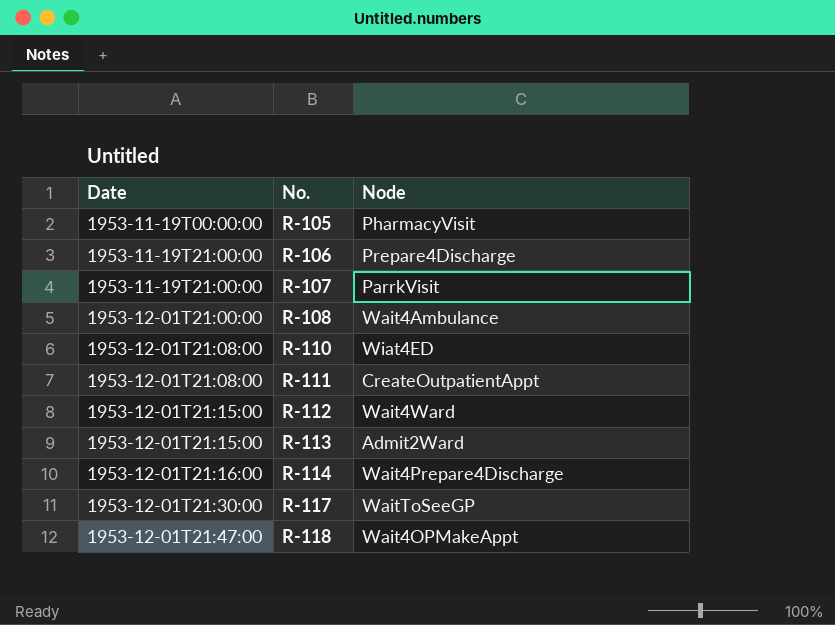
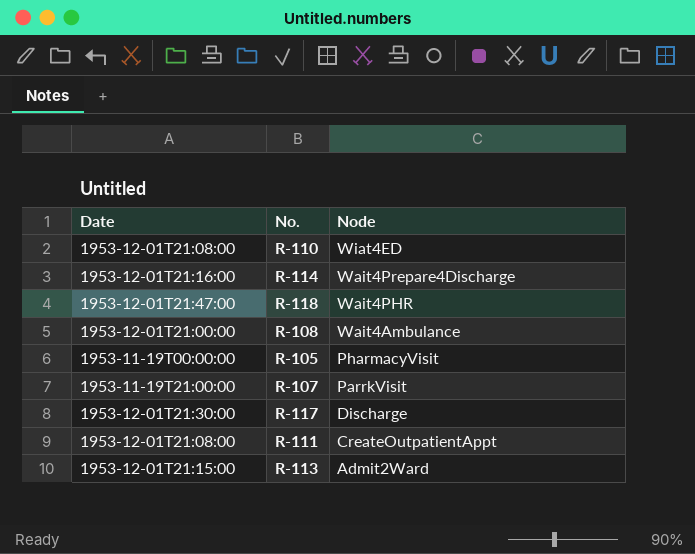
row order: Date ascending -> Node descending
row R-106: 1953-11-19T21:00:00 | Prepare4Discharge -> none
row R-112: 1953-12-01T21:15:00 | Wait4Ward -> none
R-118 | Node: Wait4OPMakeAppt -> Wait4PHR
R-117 | Node: WaitToSeeGP -> Discharge

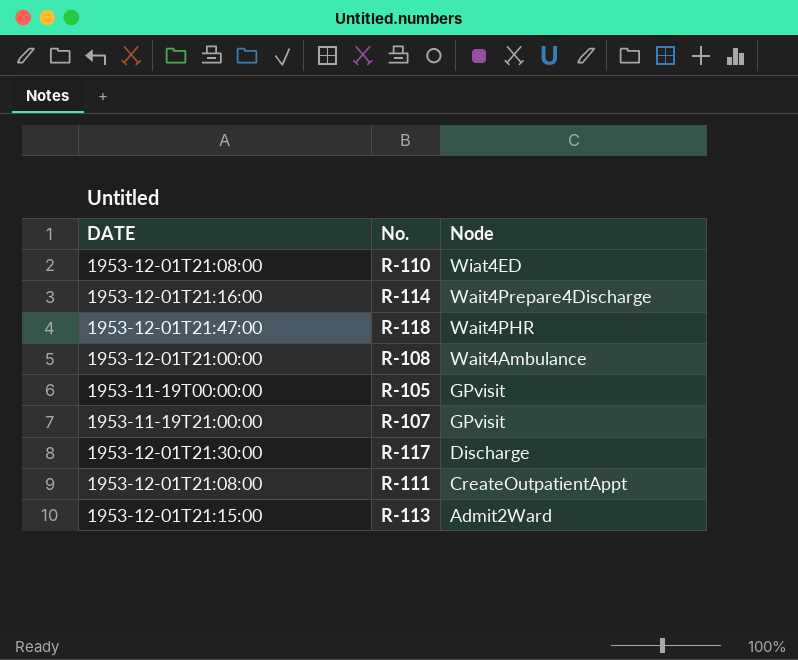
column name: Date -> DATE
R-105 | Node: PharmacyVisit -> GPvisit
R-107 | Node: ParrkVisit -> GPvisit

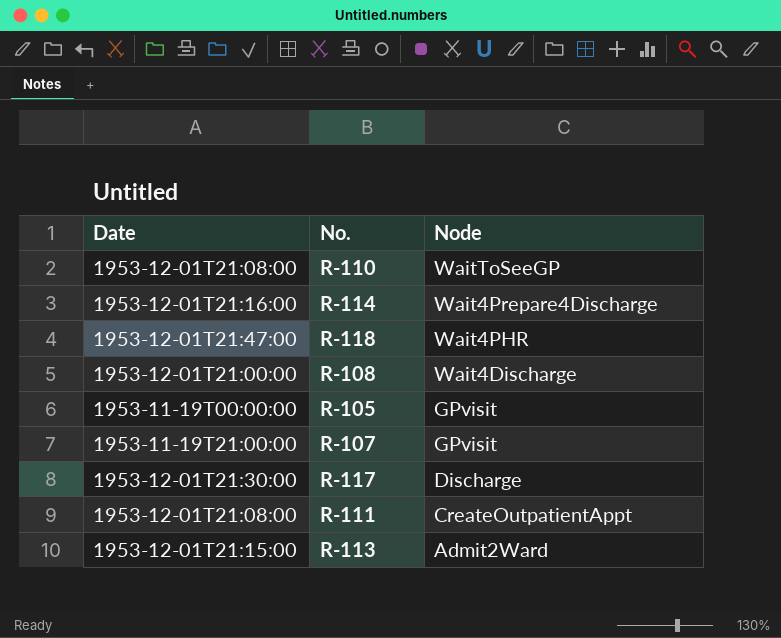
column name: DATE -> Date
R-110 | Node: Wiat4ED -> WaitToSeeGP
R-108 | Node: Wait4Ambulance -> Wait4Discharge

